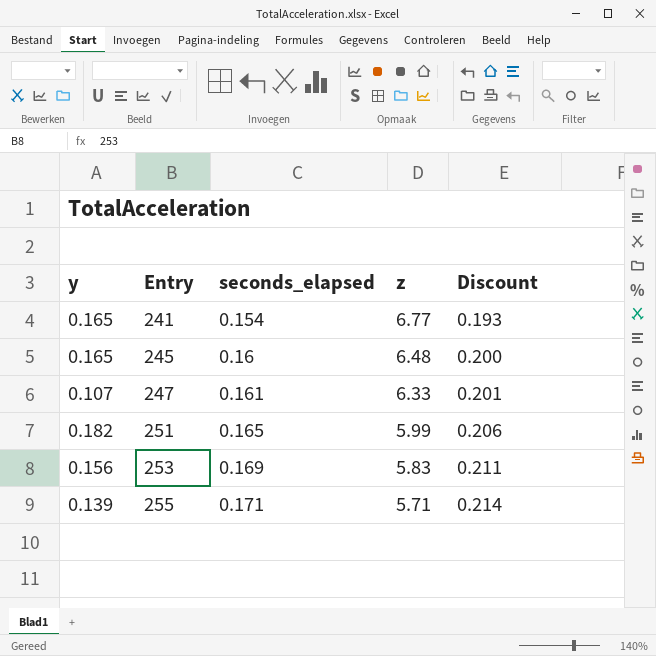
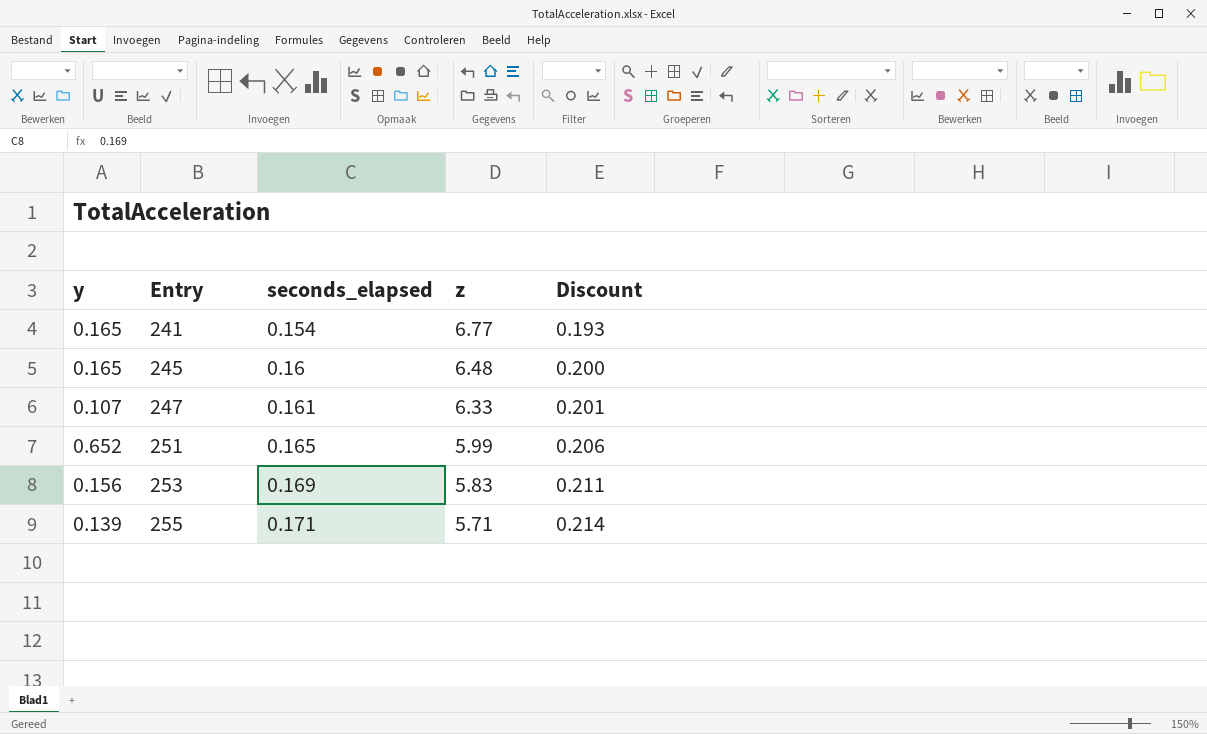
251 | y: 0.182 -> 0.652

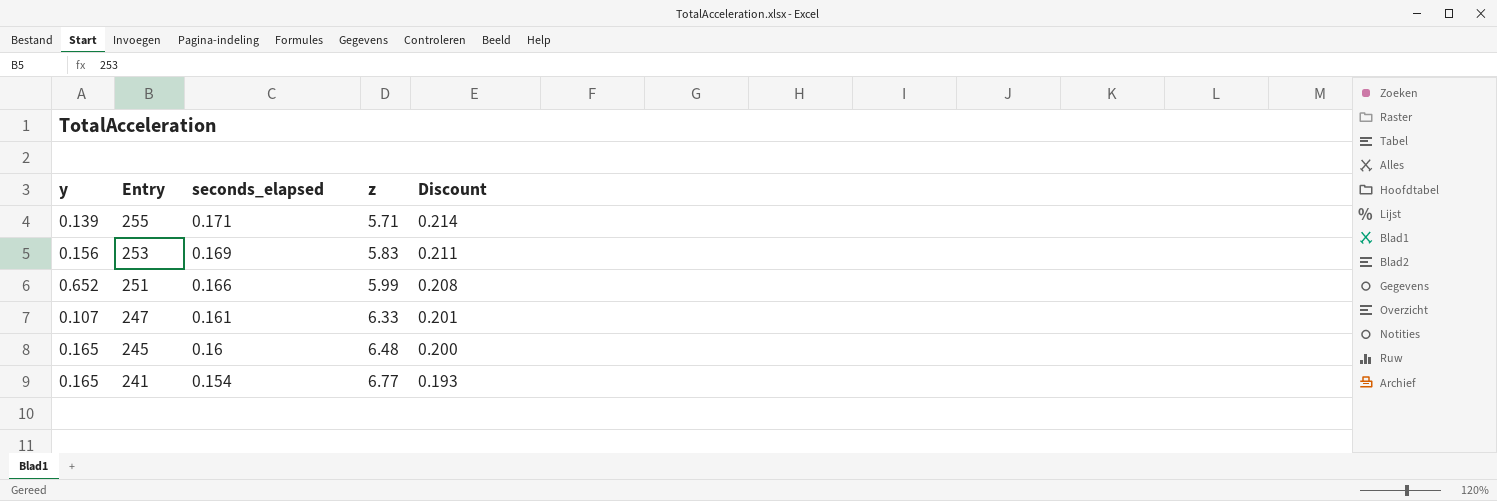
row order: Entry ascending -> Entry descending
251 | seconds_elapsed: 0.165 -> 0.166
251 | Discount: 0.206 -> 0.208

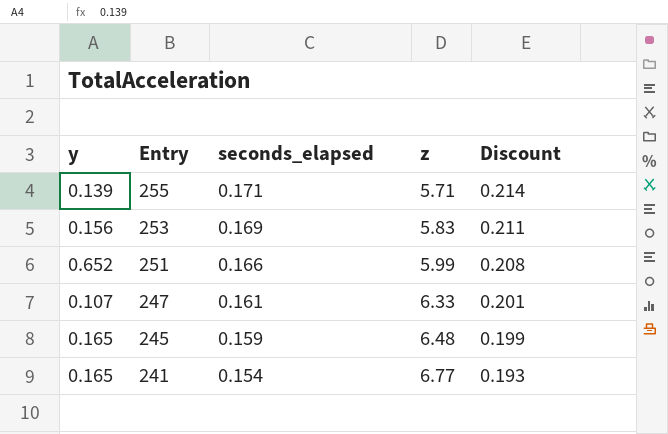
245 | seconds_elapsed: 0.16 -> 0.159
245 | Discount: 0.200 -> 0.199

